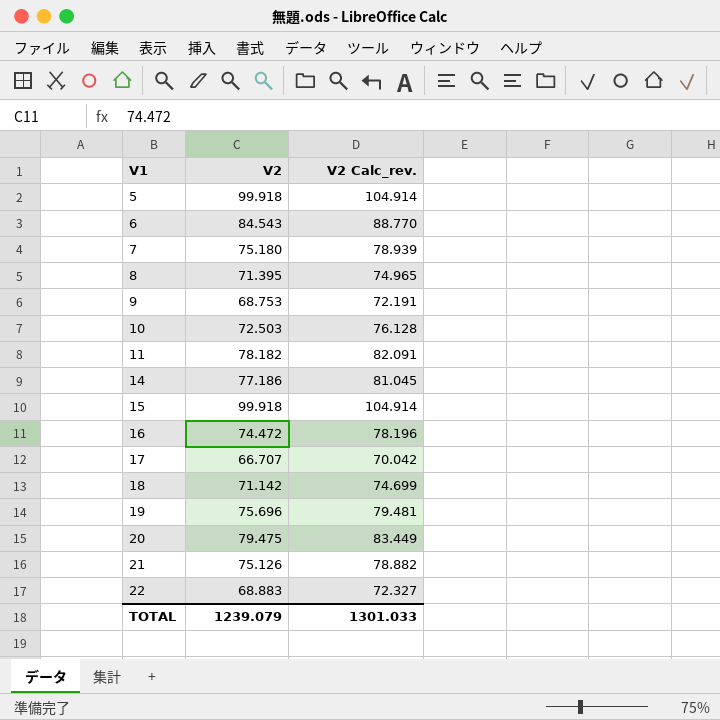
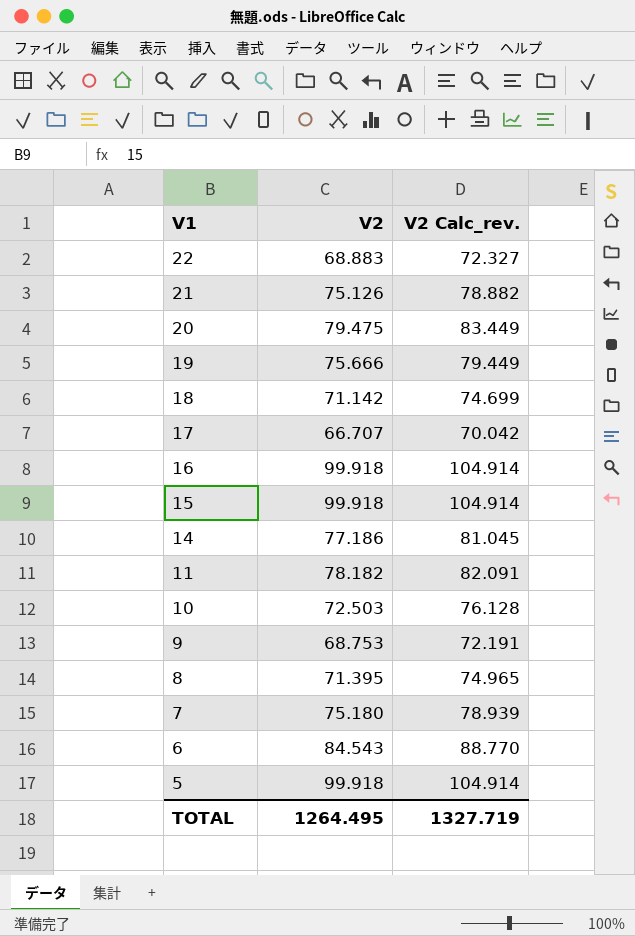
row order: V1 ascending -> V1 descending
19 | V2: 75.696 -> 75.666
19 | V2 Calc_rev.: 79.481 -> 79.449
16 | V2: 74.472 -> 99.918
16 | V2 Calc_rev.: 78.196 -> 104.914
TOTAL | V2: 1239.079 -> 1264.495
TOTAL | V2 Calc_rev.: 1301.033 -> 1327.719

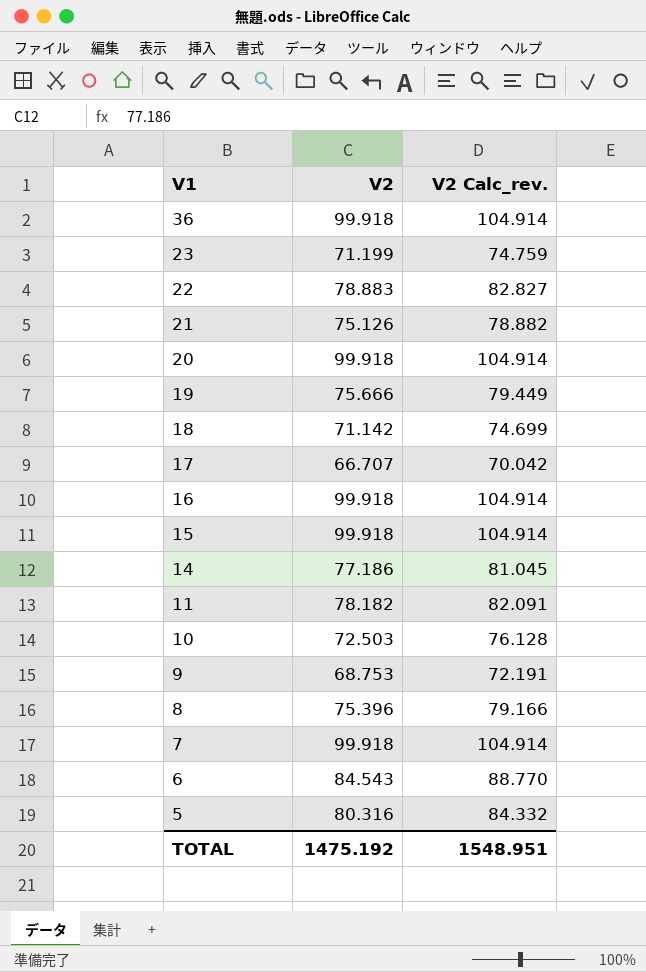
row 36: none -> 99.918 | 104.914
row 23: none -> 71.199 | 74.759
22 | V2: 68.883 -> 78.883
22 | V2 Calc_rev.: 72.327 -> 82.827
20 | V2: 79.475 -> 99.918
20 | V2 Calc_rev.: 83.449 -> 104.914
8 | V2: 71.395 -> 75.396
8 | V2 Calc_rev.: 74.965 -> 79.166
7 | V2: 75.180 -> 99.918
7 | V2 Calc_rev.: 78.939 -> 104.914
5 | V2: 99.918 -> 80.316
5 | V2 Calc_rev.: 104.914 -> 84.332
TOTAL | V2: 1264.495 -> 1475.192
TOTAL | V2 Calc_rev.: 1327.719 -> 1548.951

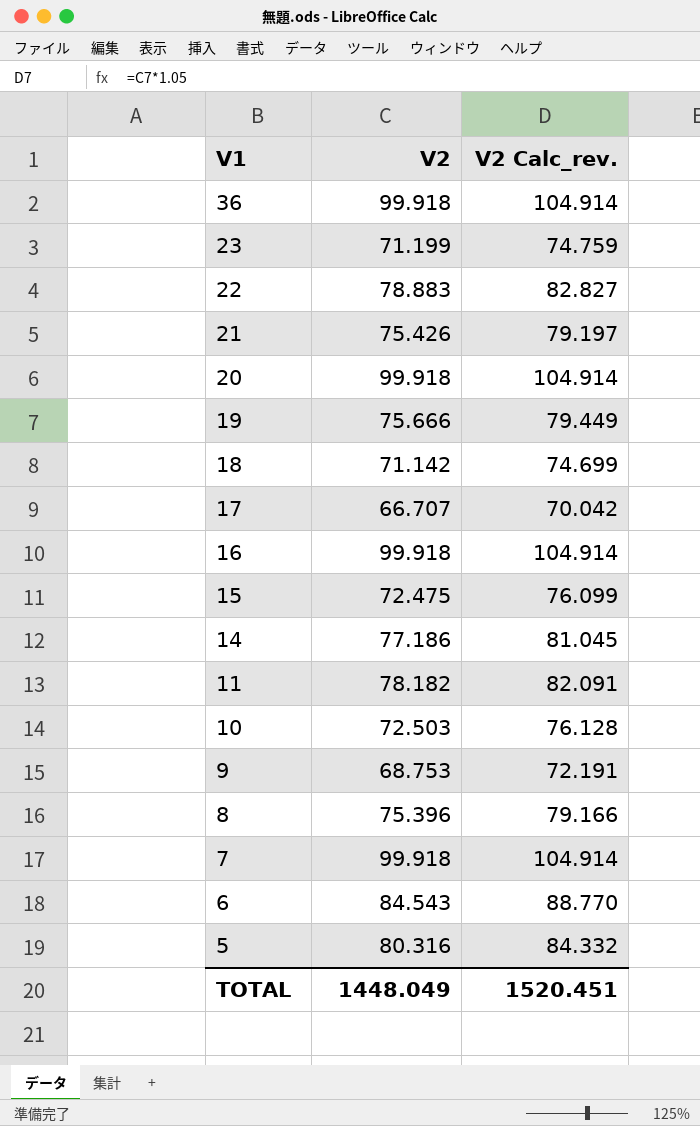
21 | V2: 75.126 -> 75.426
21 | V2 Calc_rev.: 78.882 -> 79.197
15 | V2: 99.918 -> 72.475
15 | V2 Calc_rev.: 104.914 -> 76.099
TOTAL | V2: 1475.192 -> 1448.049
TOTAL | V2 Calc_rev.: 1548.951 -> 1520.451

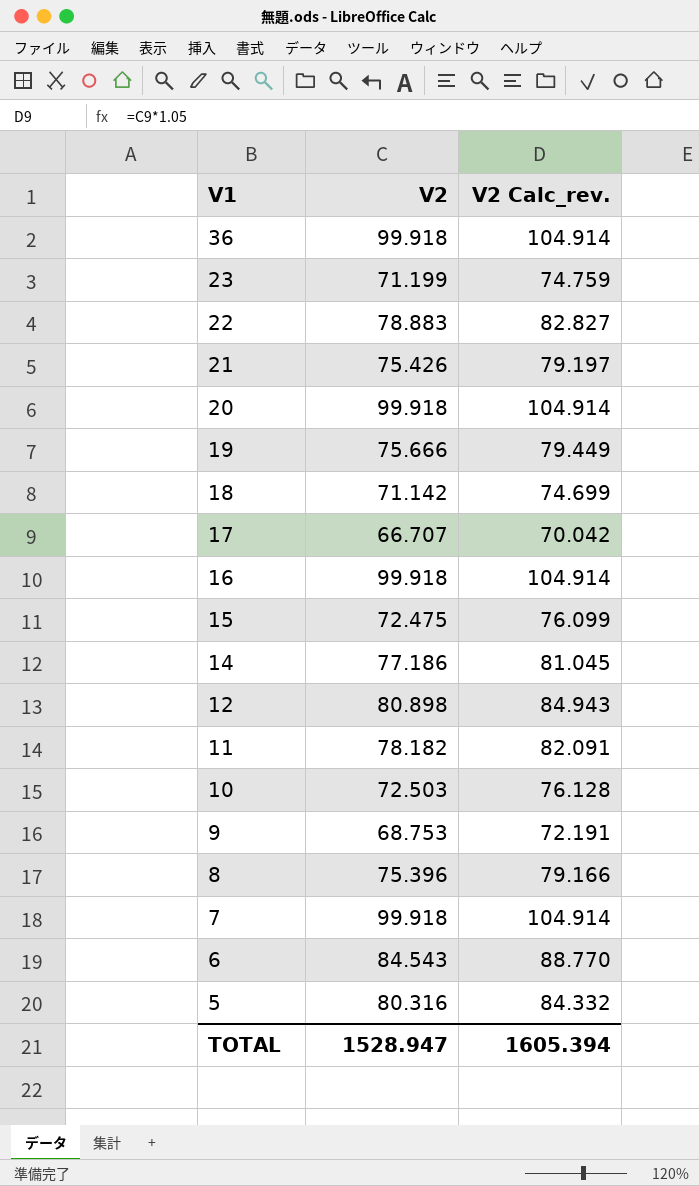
row 12: none -> 80.898 | 84.943
TOTAL | V2: 1448.049 -> 1528.947
TOTAL | V2 Calc_rev.: 1520.451 -> 1605.394

